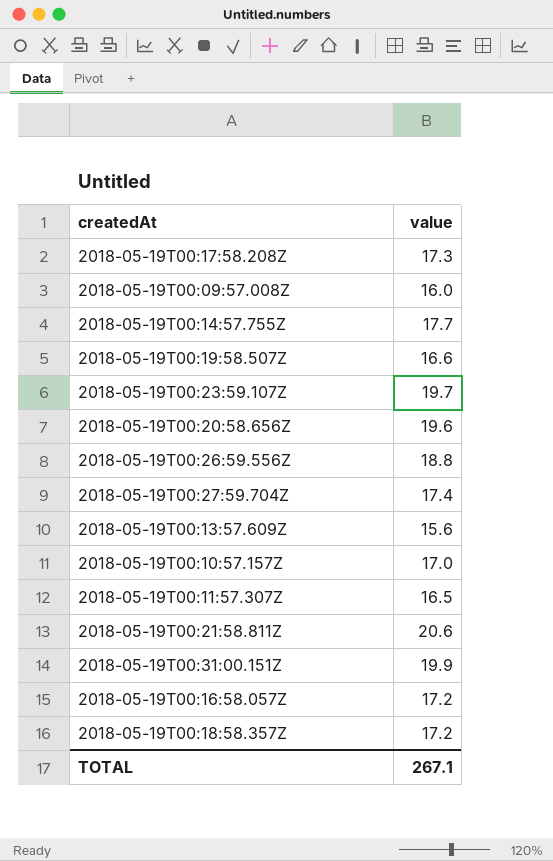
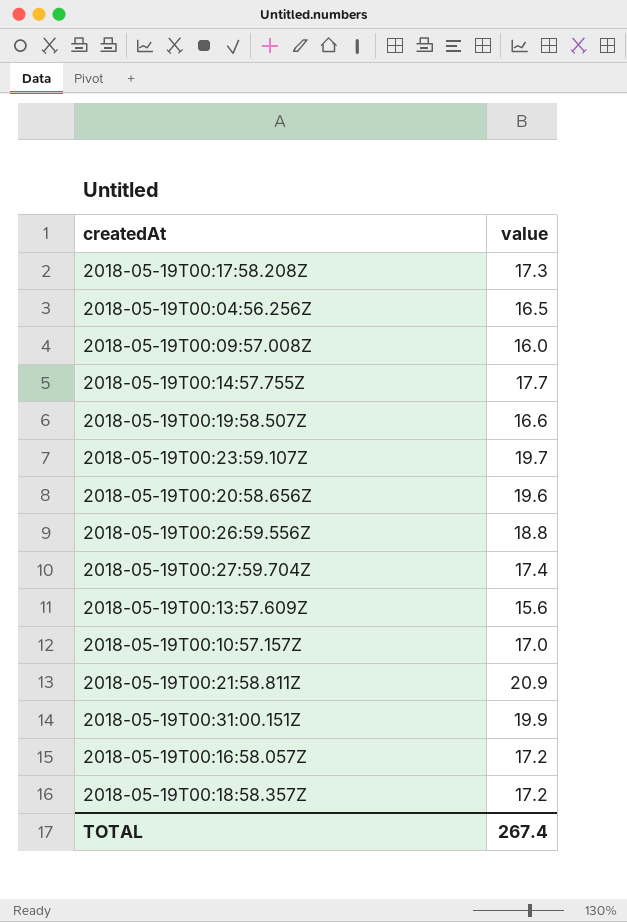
row 2018-05-19T00:11:57.307Z: 16.5 -> none
row 2018-05-19T00:04:56.256Z: none -> 16.5
2018-05-19T00:21:58.811Z | value: 20.6 -> 20.9
TOTAL | value: 267.1 -> 267.4

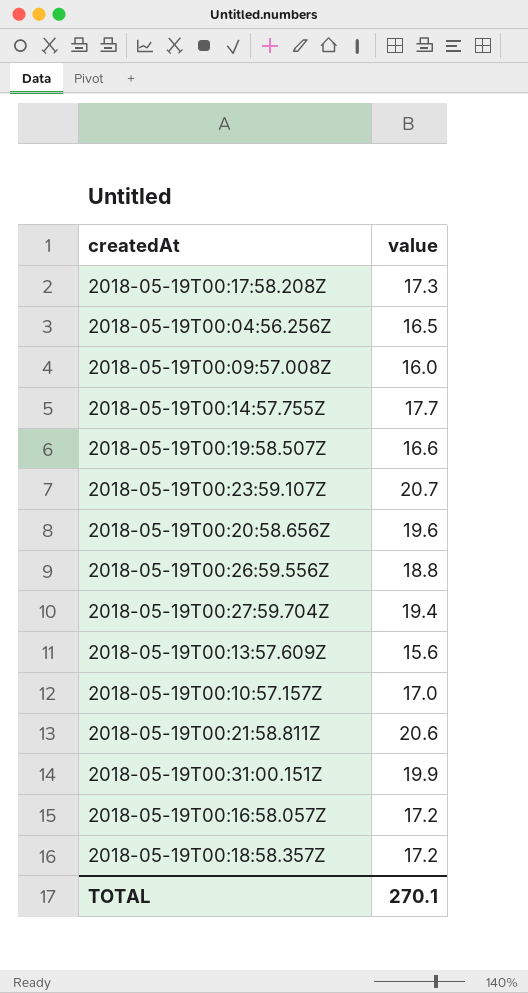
2018-05-19T00:23:59.107Z | value: 19.7 -> 20.7
2018-05-19T00:27:59.704Z | value: 17.4 -> 19.4
2018-05-19T00:21:58.811Z | value: 20.9 -> 20.6
TOTAL | value: 267.4 -> 270.1

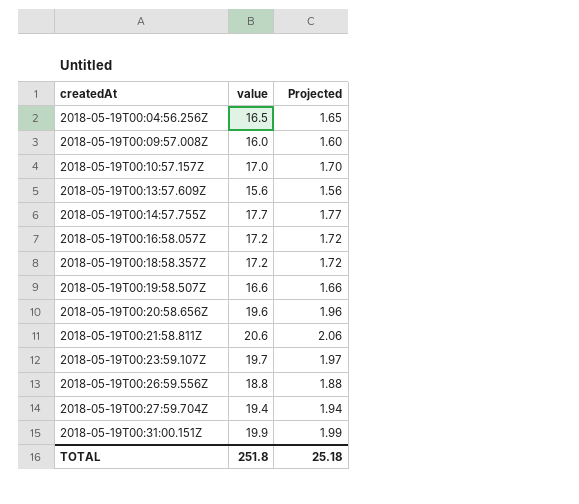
row order: none -> createdAt ascending
column Projected | formula: none -> [value] * 0.1
row 2018-05-19T00:17:58.208Z: 17.3 -> none
2018-05-19T00:23:59.107Z | value: 20.7 -> 19.7
TOTAL | value: 270.1 -> 251.8

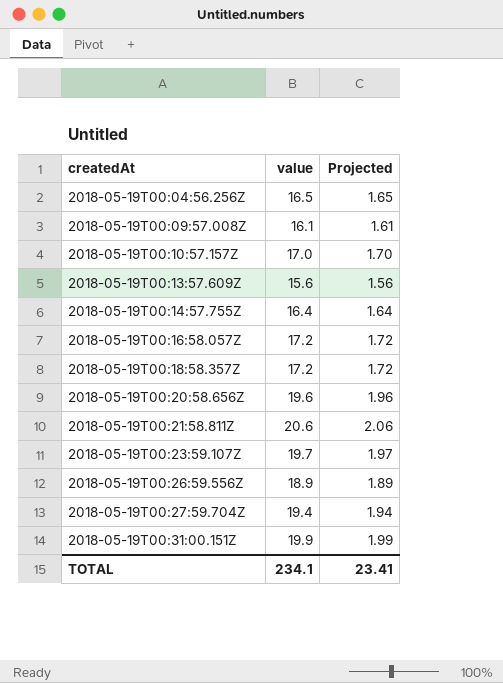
row 2018-05-19T00:19:58.507Z: 16.6 | 1.66 -> none
2018-05-19T00:09:57.008Z | value: 16.0 -> 16.1
2018-05-19T00:09:57.008Z | Projected: 1.60 -> 1.61
2018-05-19T00:14:57.755Z | value: 17.7 -> 16.4
2018-05-19T00:14:57.755Z | Projected: 1.77 -> 1.64
2018-05-19T00:26:59.556Z | value: 18.8 -> 18.9
2018-05-19T00:26:59.556Z | Projected: 1.88 -> 1.89
TOTAL | value: 251.8 -> 234.1
TOTAL | Projected: 25.18 -> 23.41

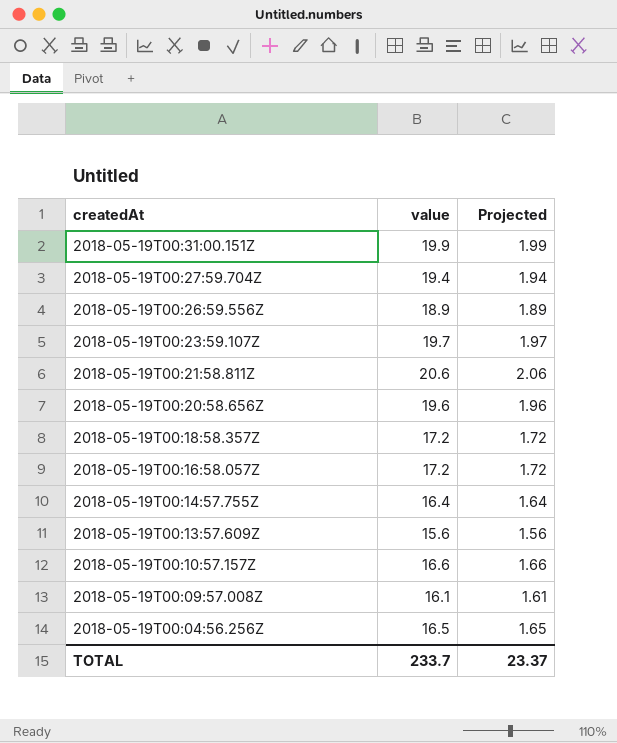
row order: createdAt ascending -> createdAt descending
2018-05-19T00:10:57.157Z | value: 17.0 -> 16.6
2018-05-19T00:10:57.157Z | Projected: 1.70 -> 1.66
TOTAL | value: 234.1 -> 233.7
TOTAL | Projected: 23.41 -> 23.37

